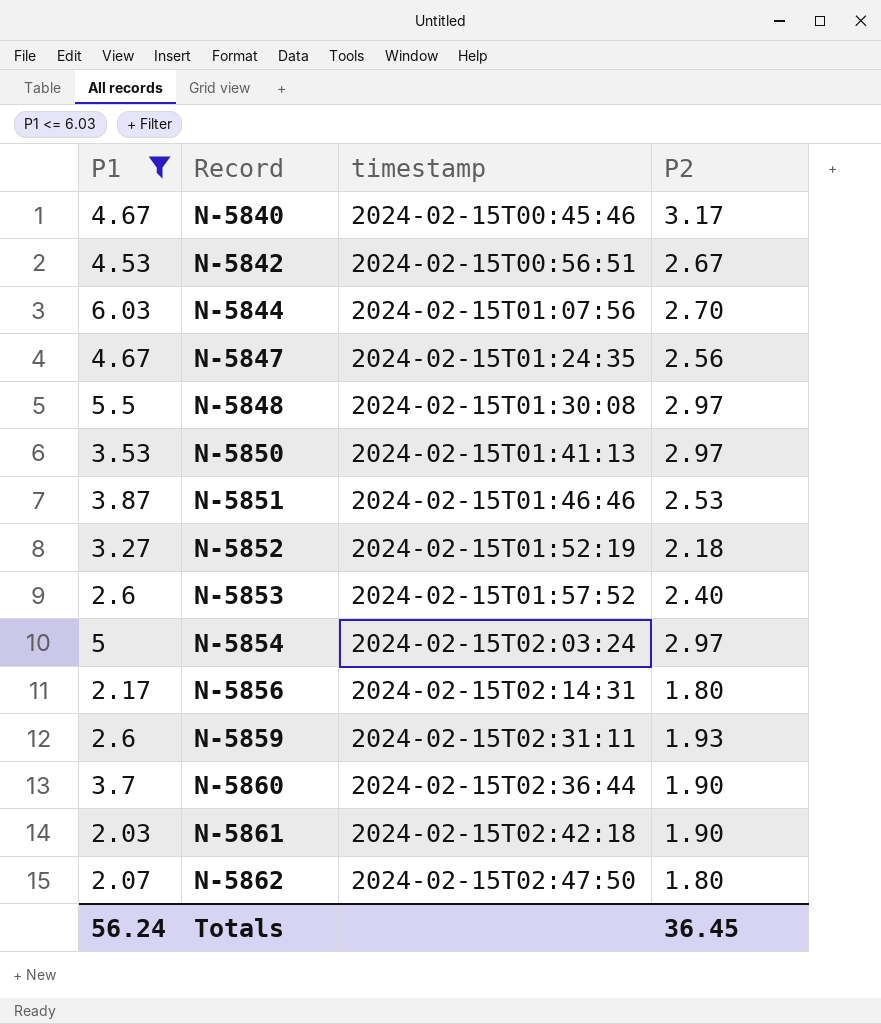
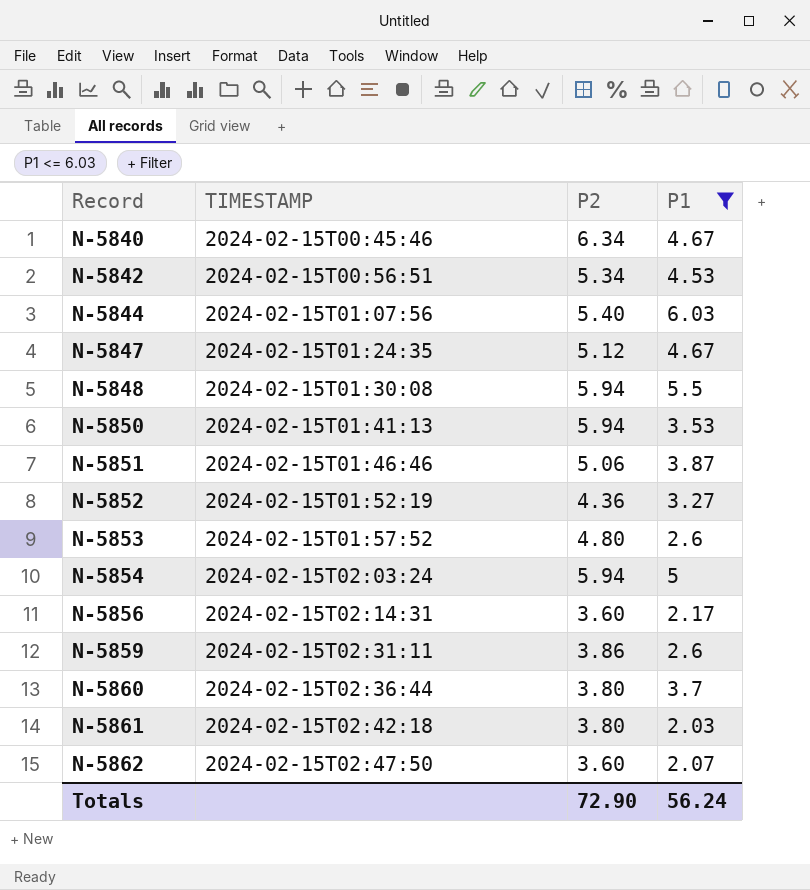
column name: timestamp -> TIMESTAMP
column P1 | position: 1 -> 4
N-5840 | P2: 3.17 -> 6.34
N-5842 | P2: 2.67 -> 5.34
N-5844 | P2: 2.70 -> 5.40
N-5847 | P2: 2.56 -> 5.12
N-5848 | P2: 2.97 -> 5.94
N-5850 | P2: 2.97 -> 5.94
N-5851 | P2: 2.53 -> 5.06
N-5852 | P2: 2.18 -> 4.36
N-5853 | P2: 2.40 -> 4.80
N-5854 | P2: 2.97 -> 5.94
N-5856 | P2: 1.80 -> 3.60
N-5859 | P2: 1.93 -> 3.86
N-5860 | P2: 1.90 -> 3.80
N-5861 | P2: 1.90 -> 3.80
N-5862 | P2: 1.80 -> 3.60
Totals | P2: 36.45 -> 72.90

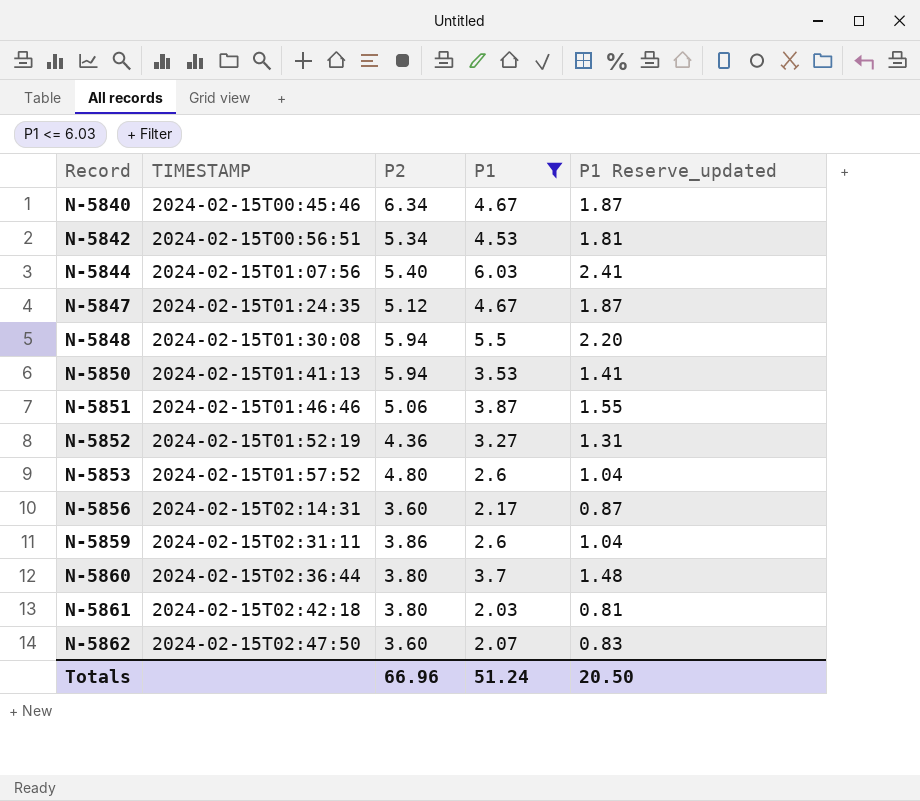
column P1 Reserve_updated | formula: none -> [P1] * 0.4
row N-5854: 2024-02-15T02:03:24 | 5.94 | 5 -> none
Totals | P2: 72.90 -> 66.96
Totals | P1: 56.24 -> 51.24

